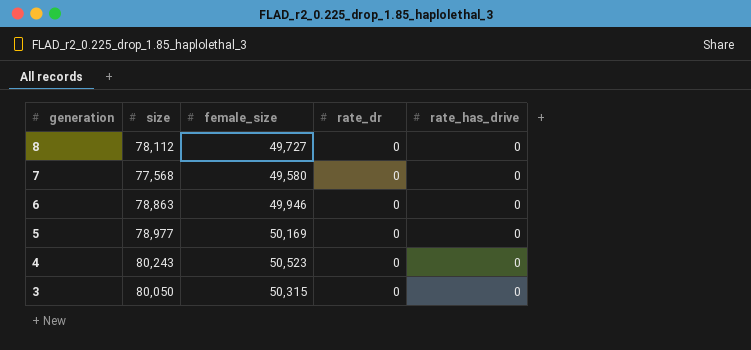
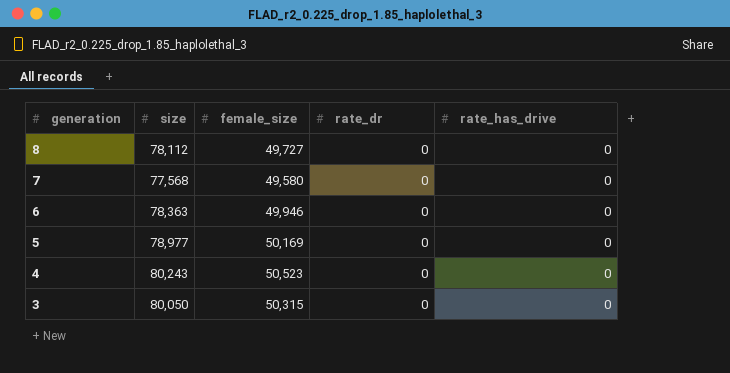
6 | size: 78,863 -> 78,363

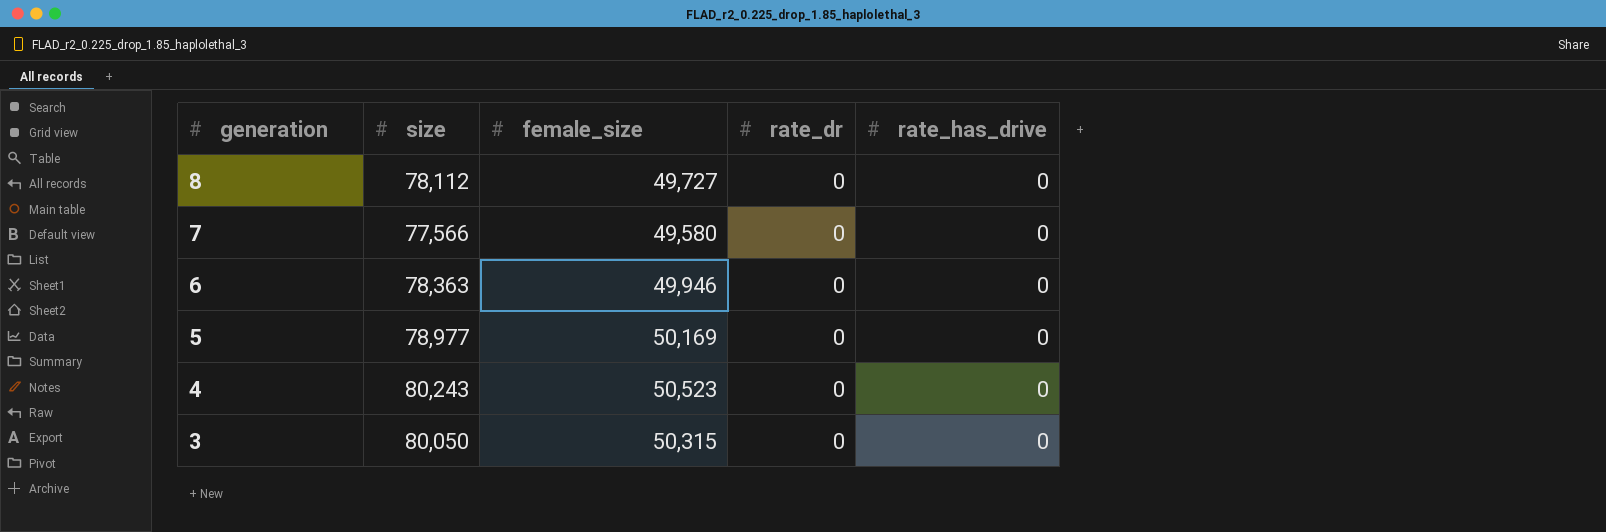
7 | size: 77,568 -> 77,566

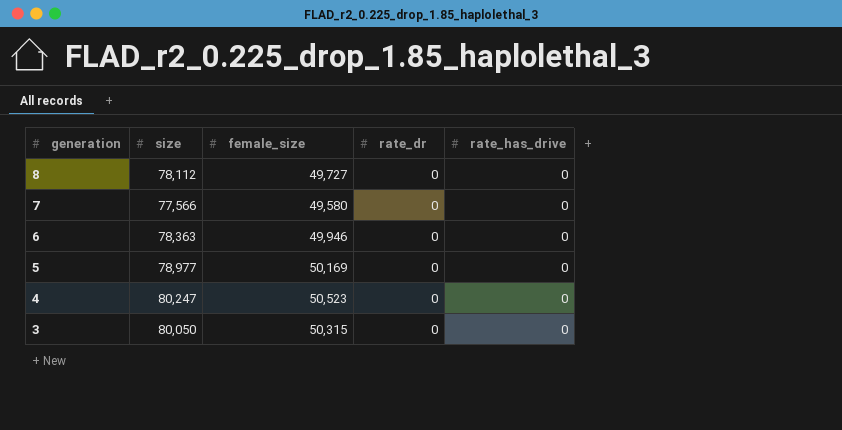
4 | size: 80,243 -> 80,247

